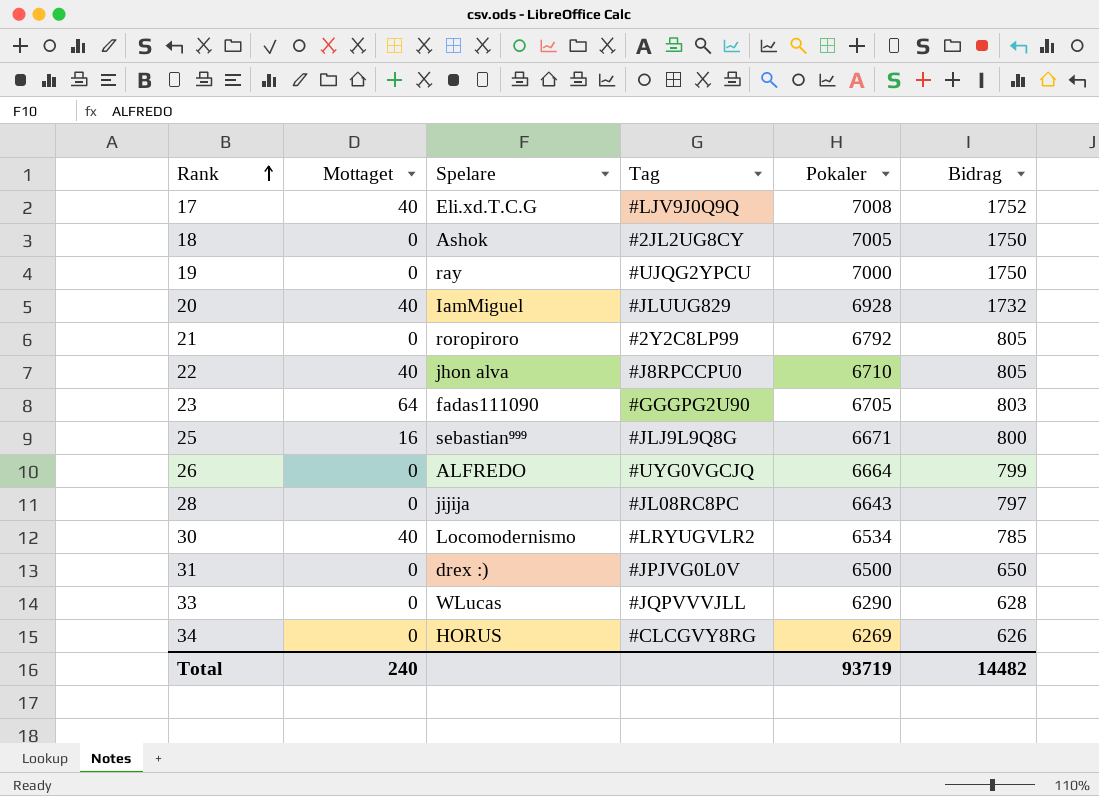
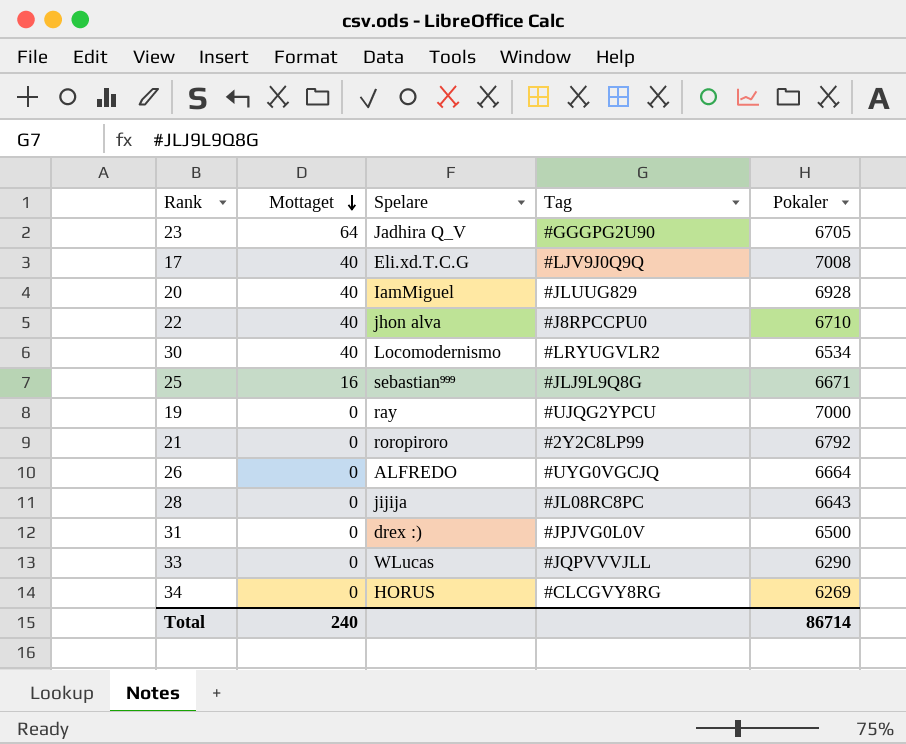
row order: Rank ascending -> Mottaget descending
column Bidrag | position: 6 -> none
row 18: 0 | Ashok | #2JL2UG8CY | 7005 | 1750 -> none
23 | Spelare: fadas111090 -> Jadhira Q_V
Total | Pokaler: 93719 -> 86714

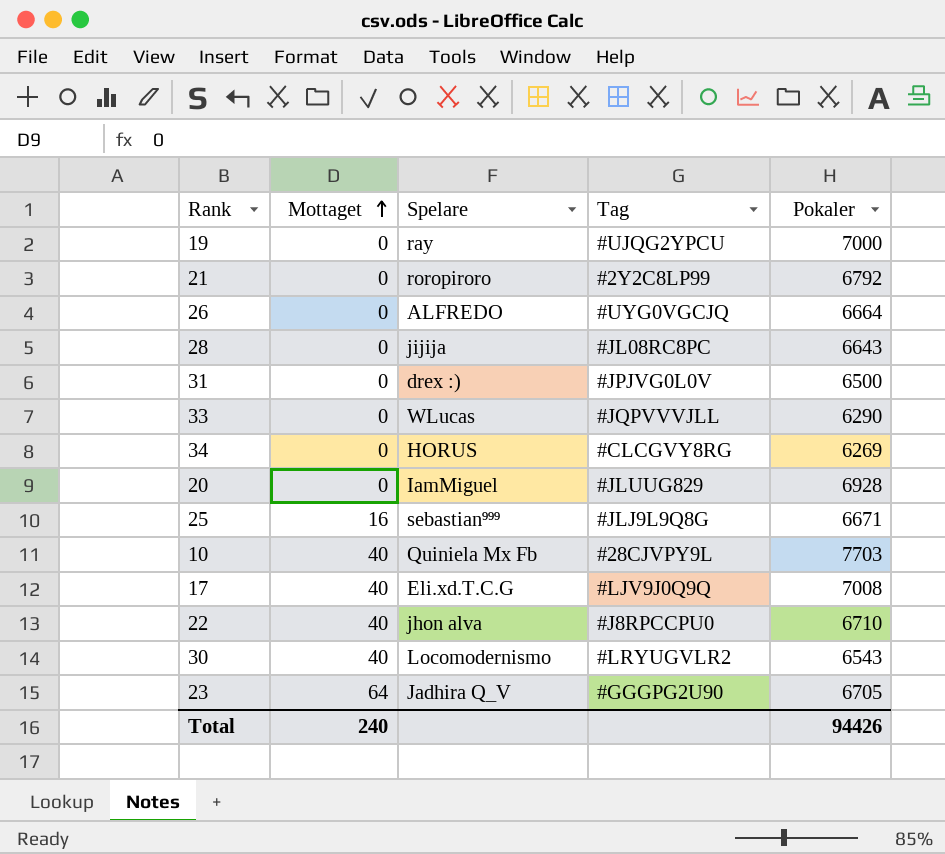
row order: Mottaget descending -> Mottaget ascending
20 | Mottaget: 40 -> 0
row 10: none -> 40 | Quiniela Mx Fb | #28CJVPY9L | 7703
30 | Pokaler: 6534 -> 6543
Total | Pokaler: 86714 -> 94426

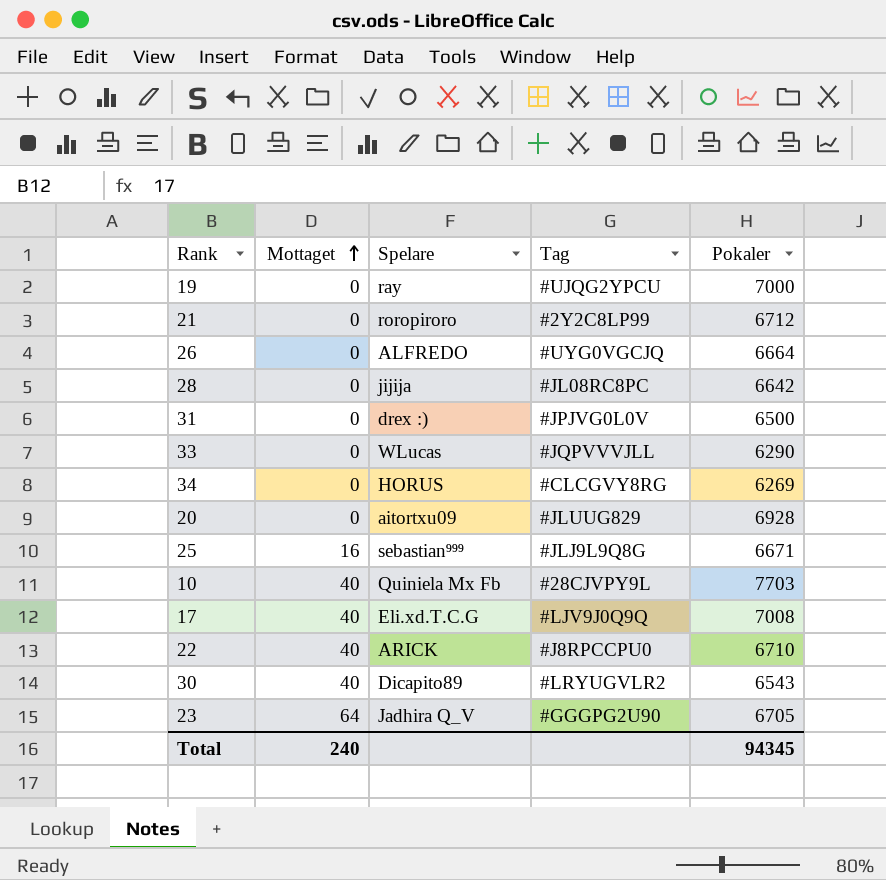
21 | Pokaler: 6792 -> 6712
28 | Pokaler: 6643 -> 6642
20 | Spelare: IamMiguel -> aitortxu09
22 | Spelare: jhon alva -> ARICK
30 | Spelare: Locomodernismo -> Dicapito89
Total | Pokaler: 94426 -> 94345

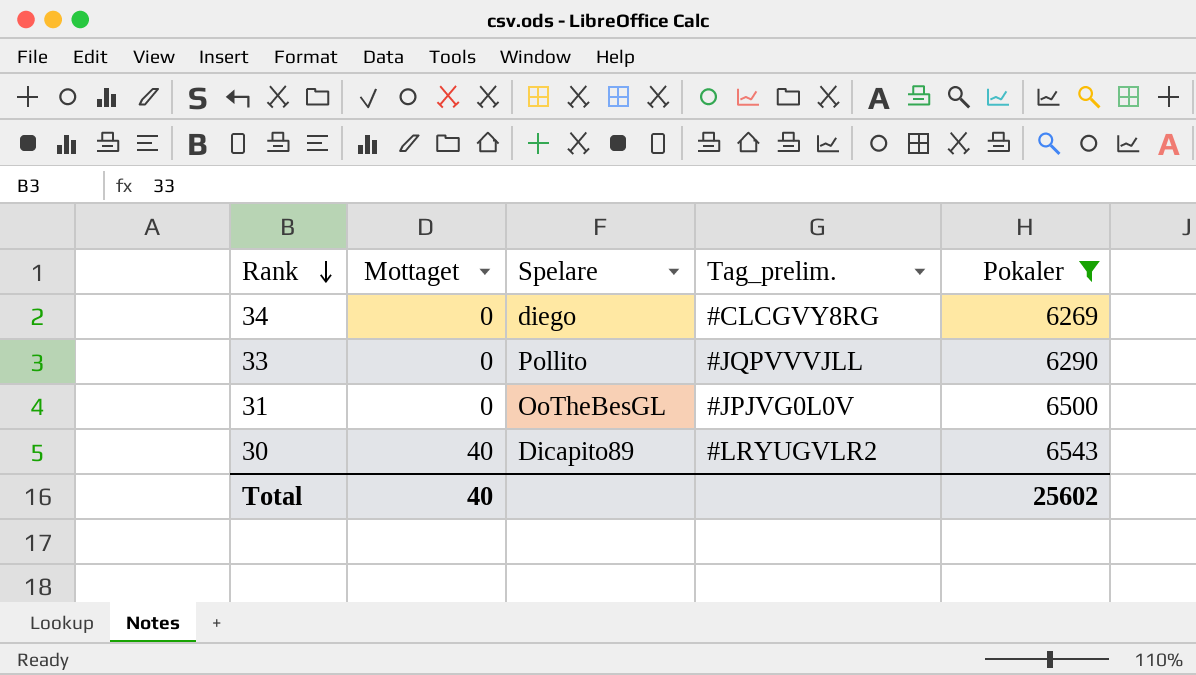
filter: none -> Pokaler <= 6543
row order: Mottaget ascending -> Rank descending
column name: Tag -> Tag_prelim.
34 | Spelare: HORUS -> diego
33 | Spelare: WLucas -> Pollito
31 | Spelare: drex :) -> OoTheBesGL
Total | Mottaget: 240 -> 40
Total | Pokaler: 94345 -> 25602

